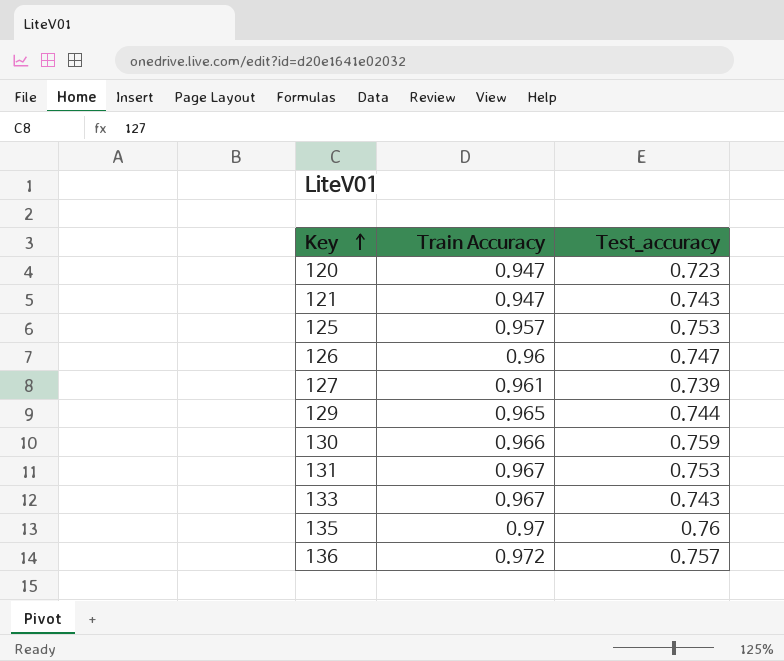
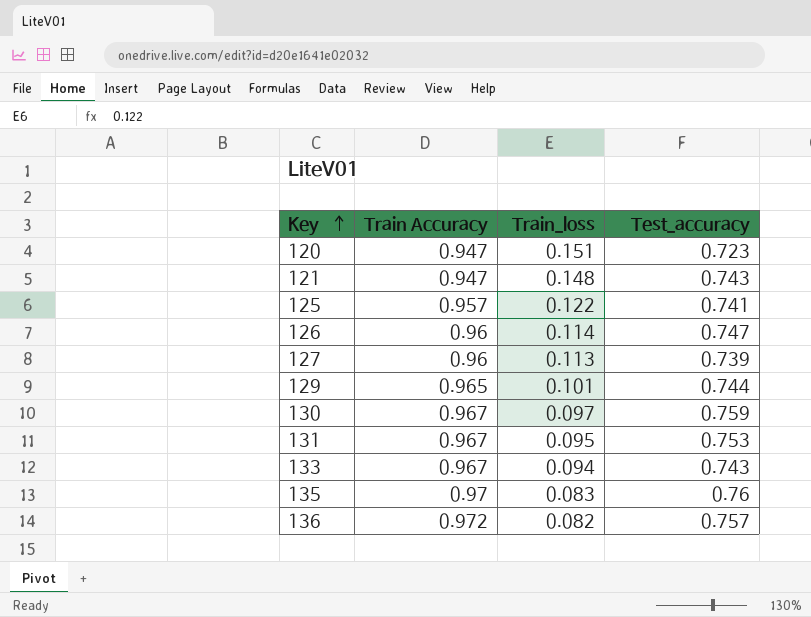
column Train_loss | position: none -> 3
125 | Test_accuracy: 0.753 -> 0.741
127 | Train Accuracy: 0.961 -> 0.96
130 | Train Accuracy: 0.966 -> 0.967

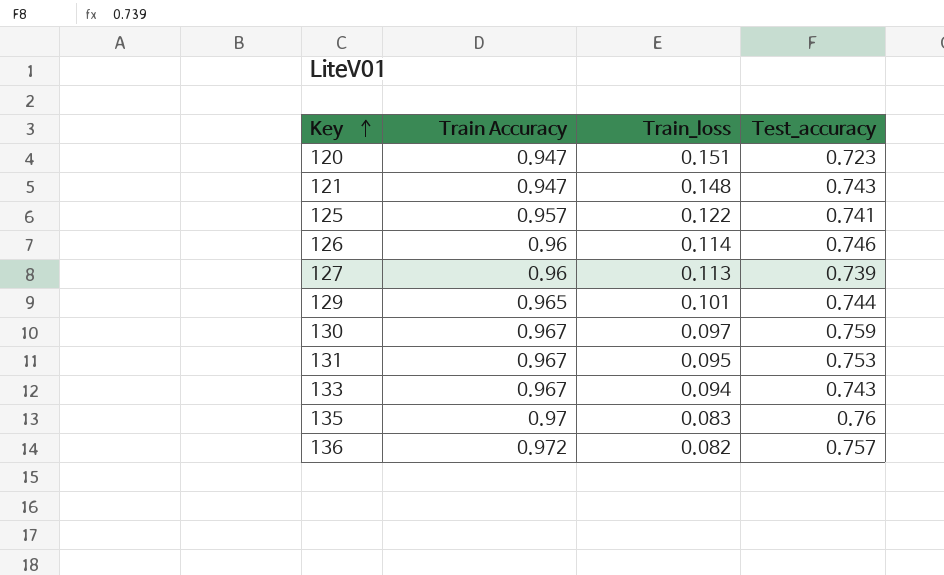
126 | Test_accuracy: 0.747 -> 0.746

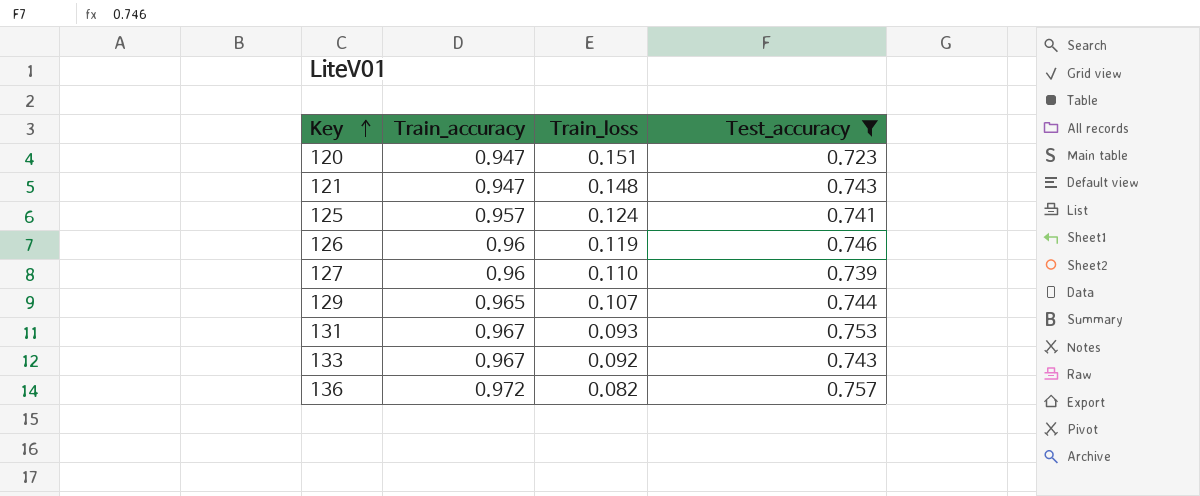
filter: none -> Test_accuracy <= 0.757
column name: Train Accuracy -> Train_accuracy
125 | Train_loss: 0.122 -> 0.124
126 | Train_loss: 0.114 -> 0.119
127 | Train_loss: 0.113 -> 0.110
129 | Train_loss: 0.101 -> 0.107
131 | Train_loss: 0.095 -> 0.093
133 | Train_loss: 0.094 -> 0.092

